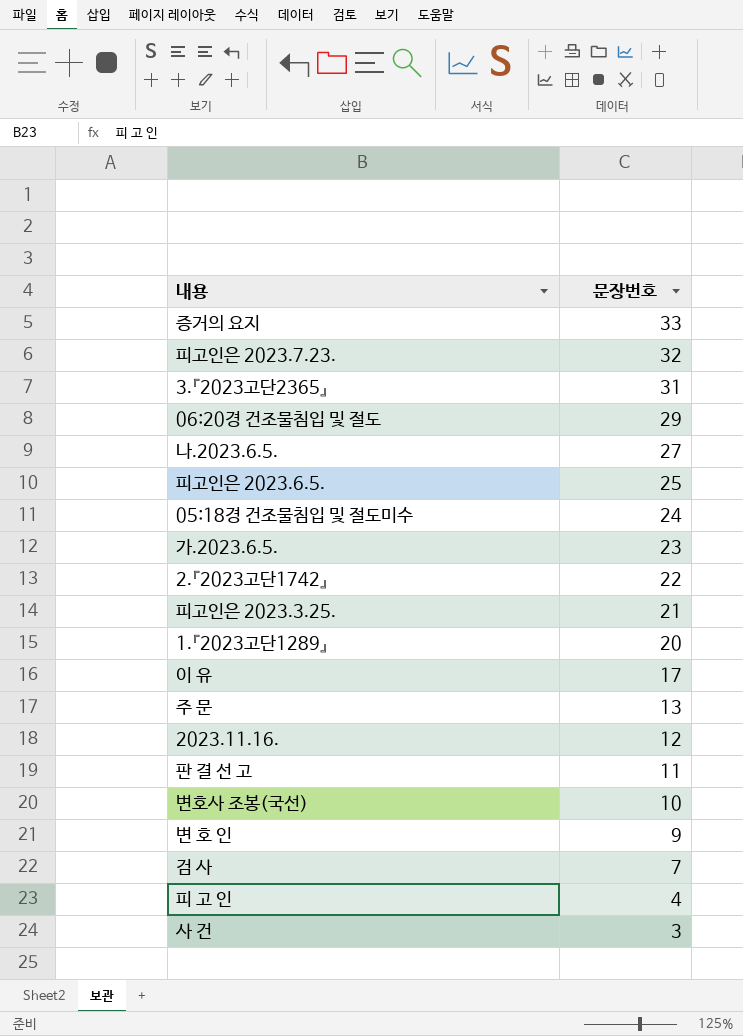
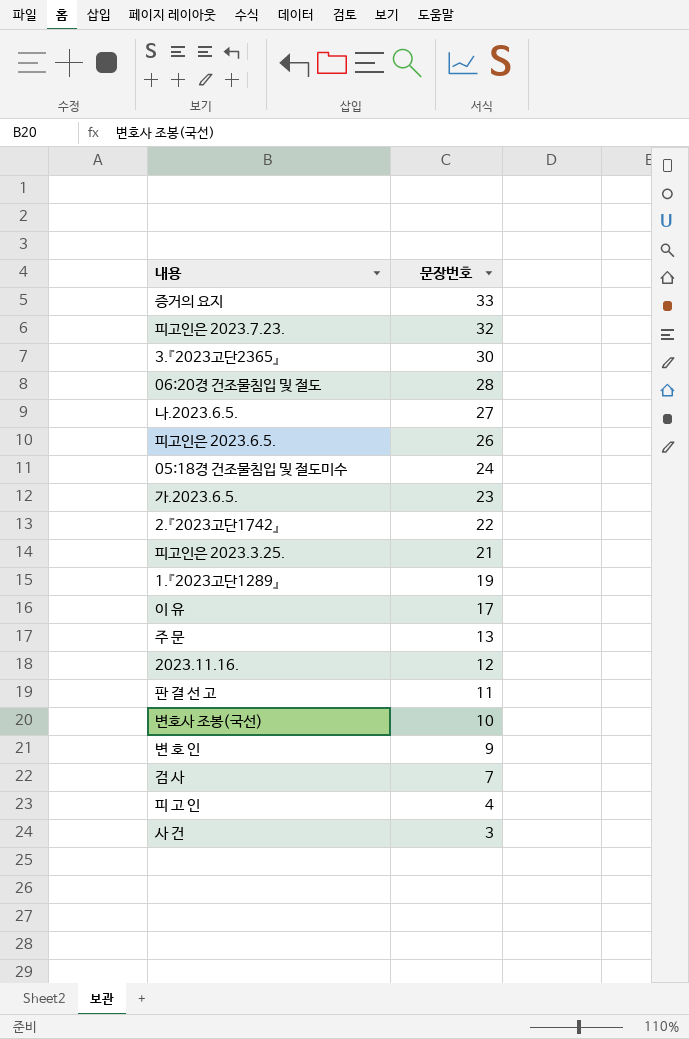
3.『2023고단2365』 | 문장번호: 31 -> 30
06:20경 건조물침입 및 절도 | 문장번호: 29 -> 28
피고인은 2023.6.5. | 문장번호: 25 -> 26
1.『2023고단1289』 | 문장번호: 20 -> 19

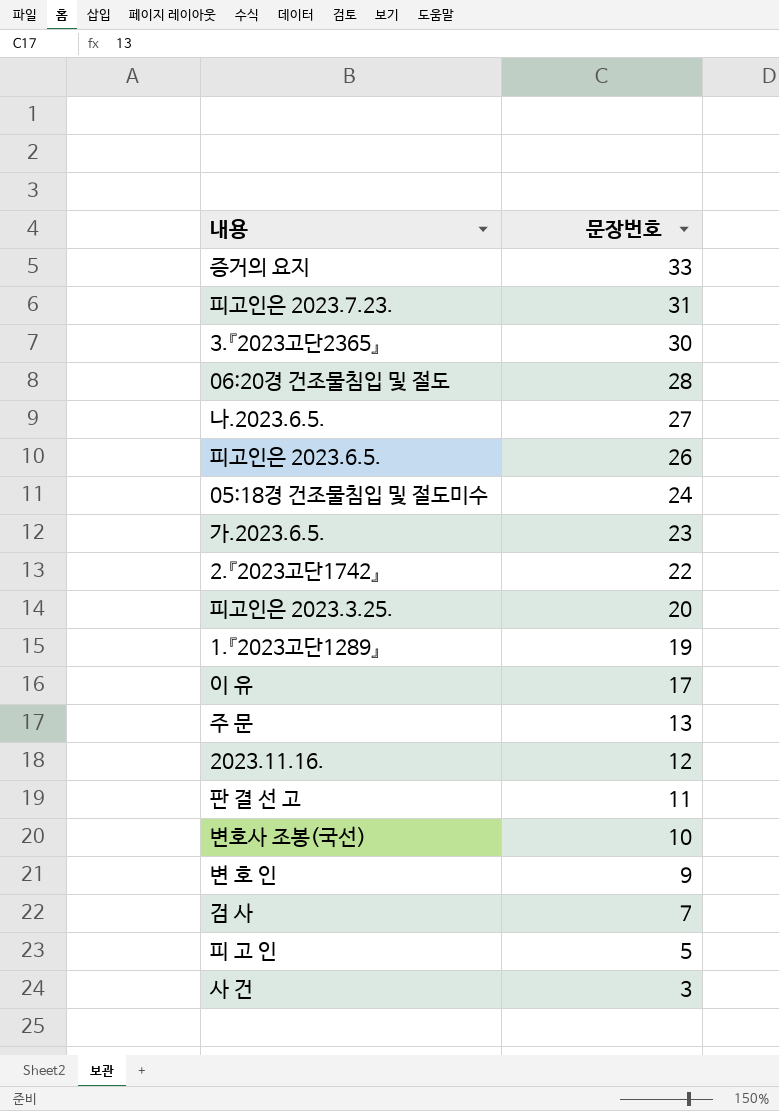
피고인은 2023.7.23. | 문장번호: 32 -> 31
피고인은 2023.3.25. | 문장번호: 21 -> 20
피 고 인 | 문장번호: 4 -> 5

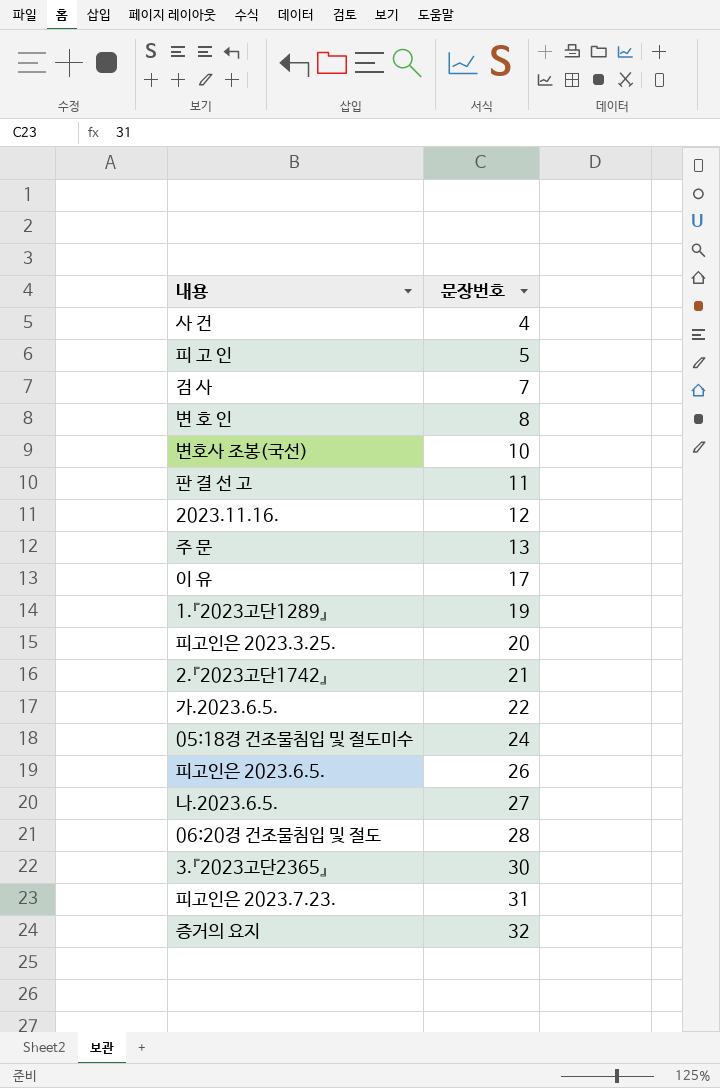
row order: 문장번호 descending -> 문장번호 ascending
사 건 | 문장번호: 3 -> 4
변 호 인 | 문장번호: 9 -> 8
2.『2023고단1742』 | 문장번호: 22 -> 21
가.2023.6.5. | 문장번호: 23 -> 22
증거의 요지 | 문장번호: 33 -> 32

